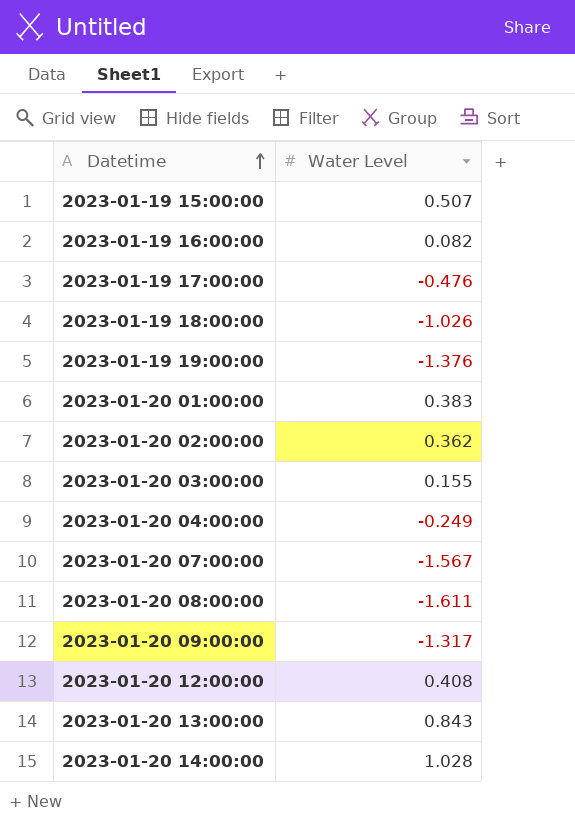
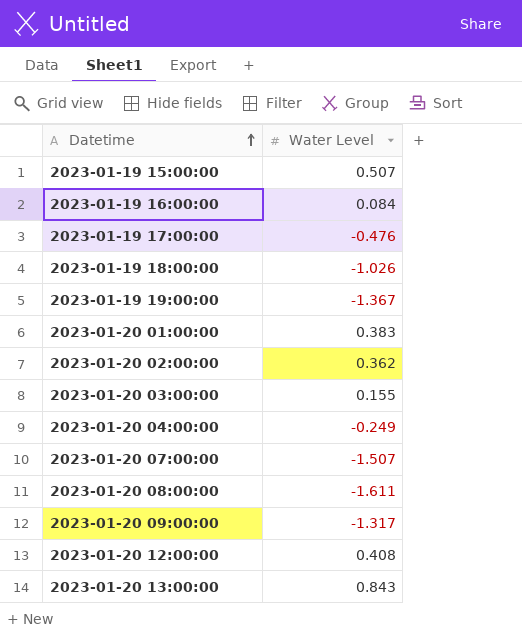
row 2023-01-20 14:00:00: 1.028 -> none
2023-01-19 16:00:00 | Water Level: 0.082 -> 0.084
2023-01-19 19:00:00 | Water Level: -1.376 -> -1.367
2023-01-20 07:00:00 | Water Level: -1.567 -> -1.507

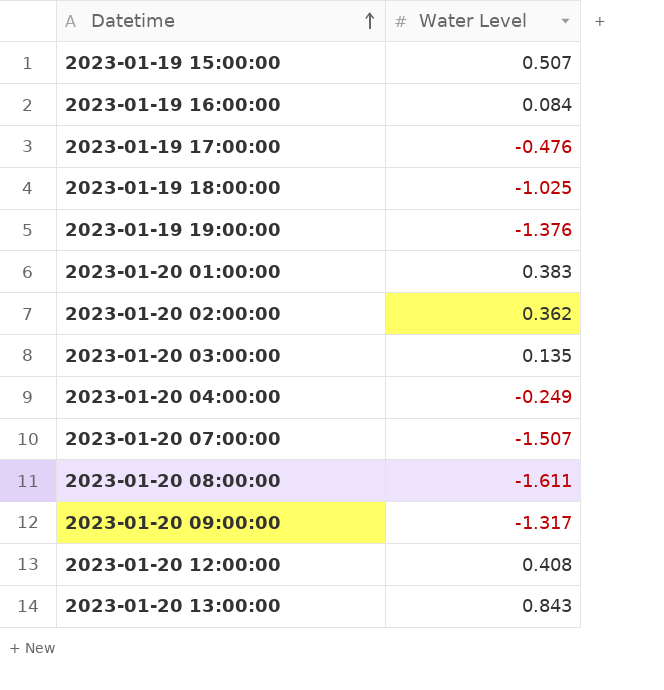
2023-01-19 18:00:00 | Water Level: -1.026 -> -1.025
2023-01-19 19:00:00 | Water Level: -1.367 -> -1.376
2023-01-20 03:00:00 | Water Level: 0.155 -> 0.135

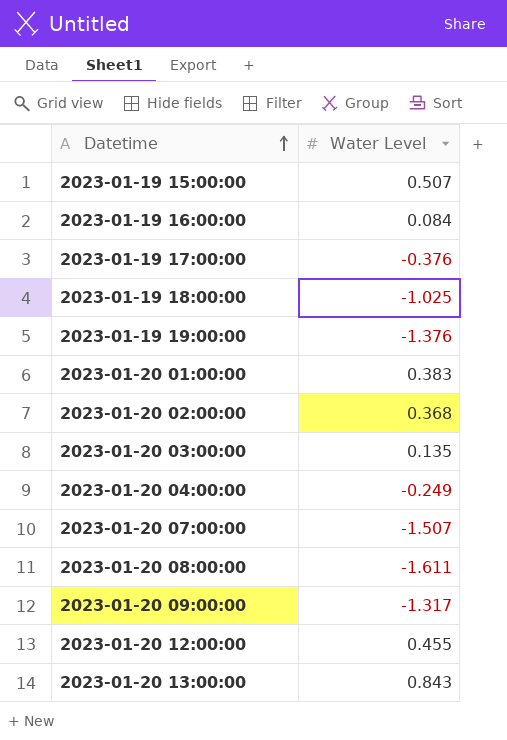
2023-01-19 17:00:00 | Water Level: -0.476 -> -0.376
2023-01-20 02:00:00 | Water Level: 0.362 -> 0.368
2023-01-20 12:00:00 | Water Level: 0.408 -> 0.455

